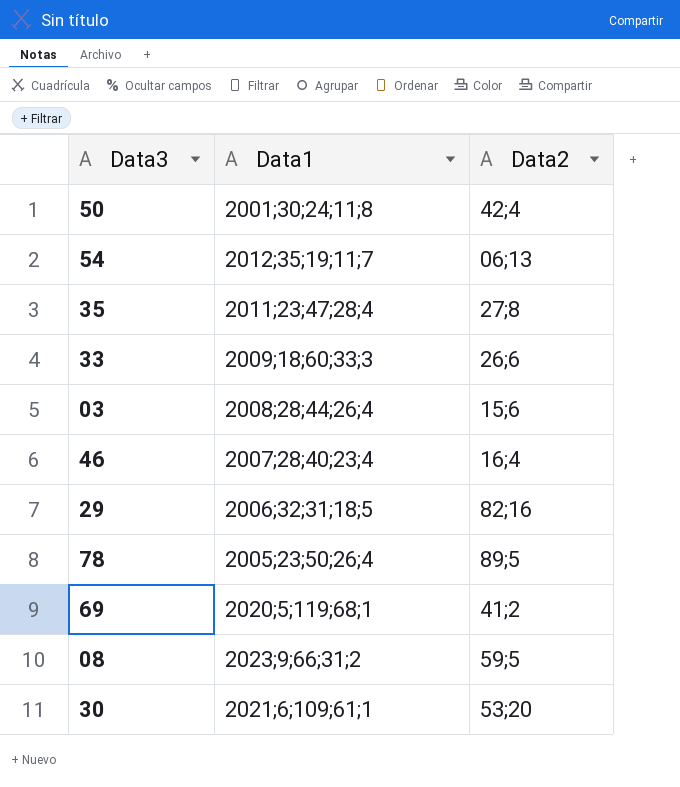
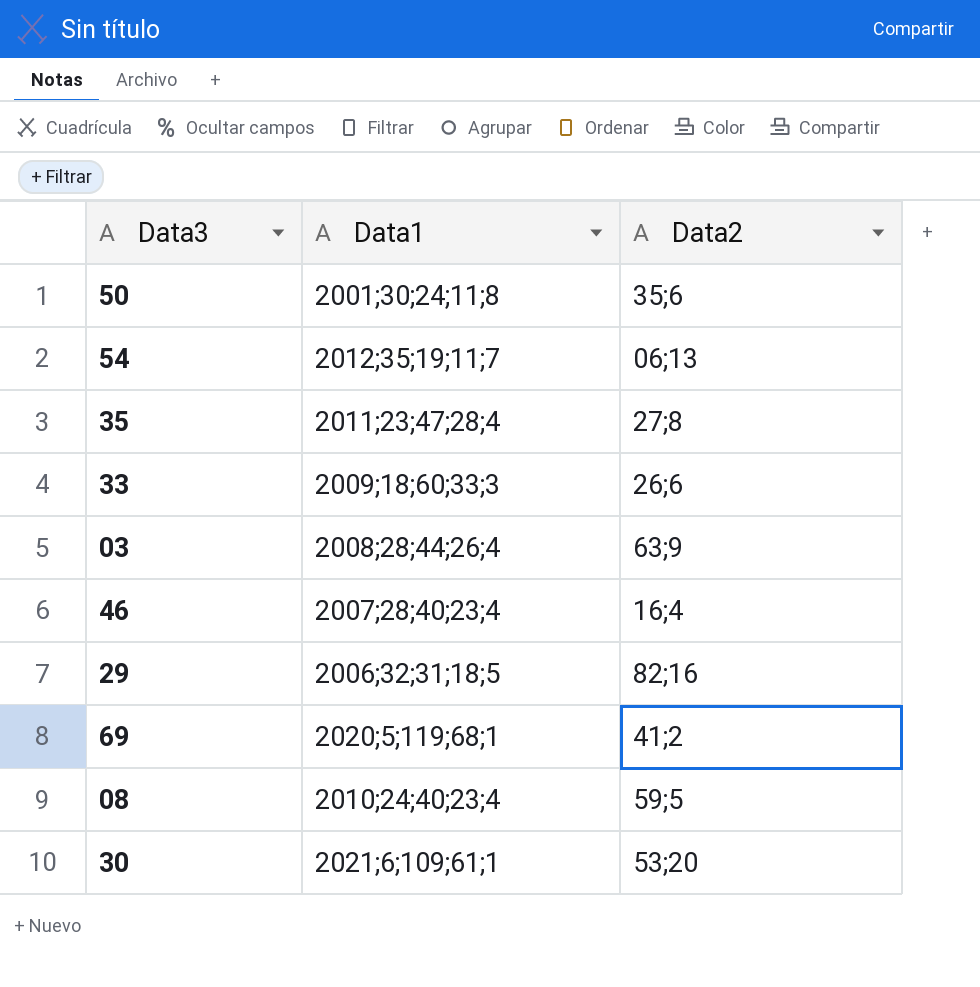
row 78: 2005;23;50;26;4 | 89;5 -> none
50 | Data2: 42;4 -> 35;6
03 | Data2: 15;6 -> 63;9
08 | Data1: 2023;9;66;31;2 -> 2010;24;40;23;4

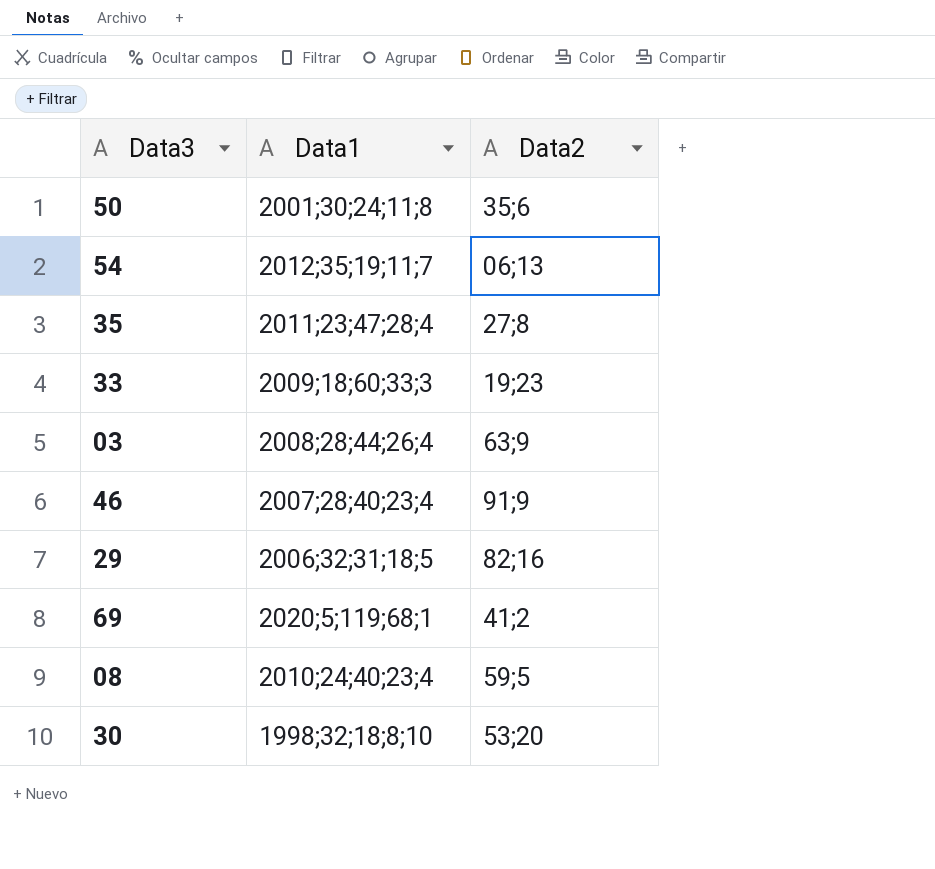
33 | Data2: 26;6 -> 19;23
46 | Data2: 16;4 -> 91;9
30 | Data1: 2021;6;109;61;1 -> 1998;32;18;8;10

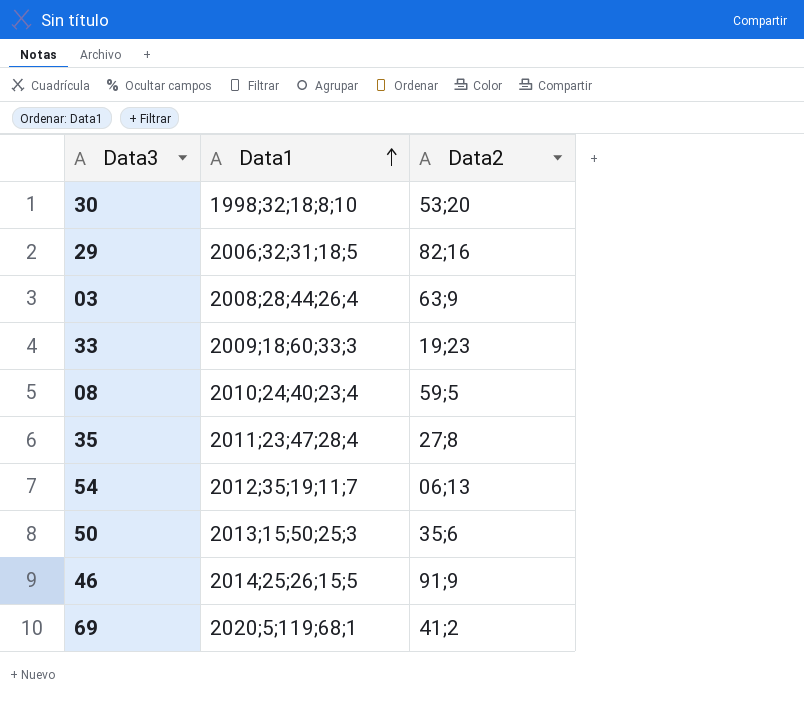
row order: none -> Data1 ascending
50 | Data1: 2001;30;24;11;8 -> 2013;15;50;25;3
46 | Data1: 2007;28;40;23;4 -> 2014;25;26;15;5

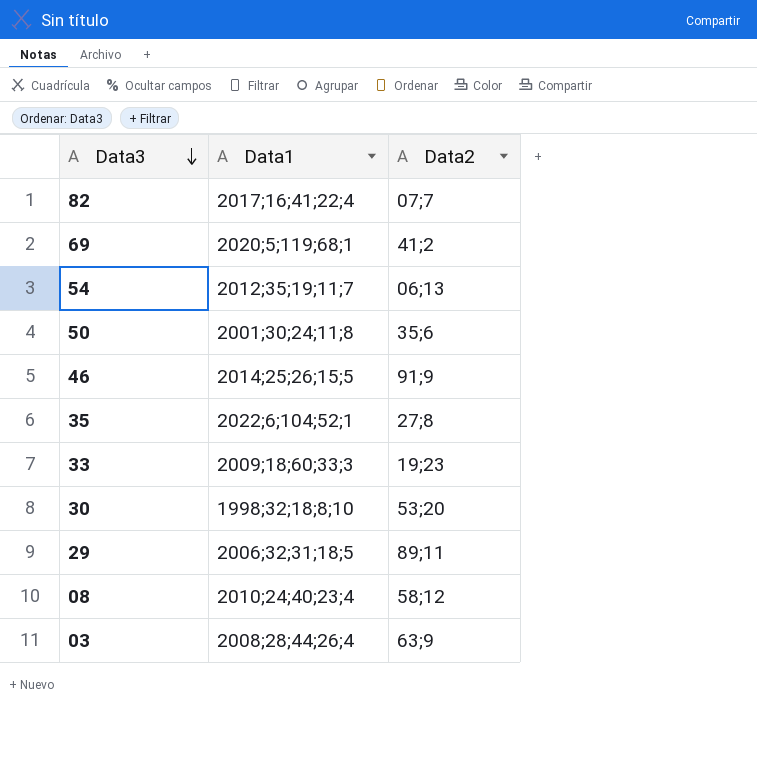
row order: Data1 ascending -> Data3 descending
row 82: none -> 2017;16;41;22;4 | 07;7
50 | Data1: 2013;15;50;25;3 -> 2001;30;24;11;8
35 | Data1: 2011;23;47;28;4 -> 2022;6;104;52;1
29 | Data2: 82;16 -> 89;11
08 | Data2: 59;5 -> 58;12

